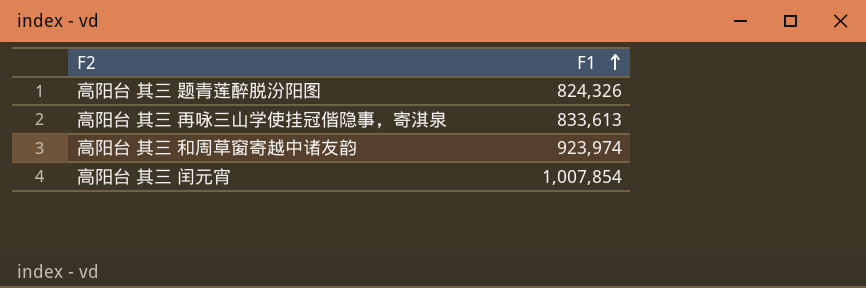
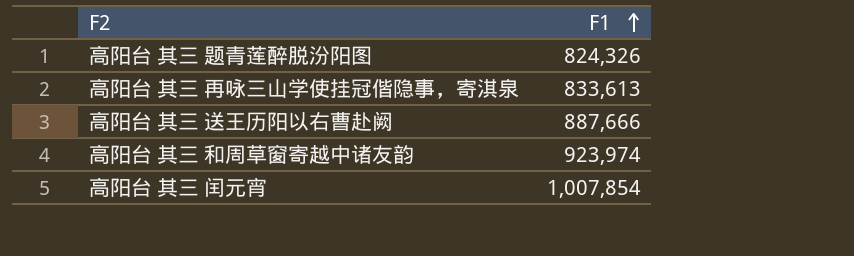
row 高阳台 其三 送王历阳以右曹赴阙: none -> 887,666

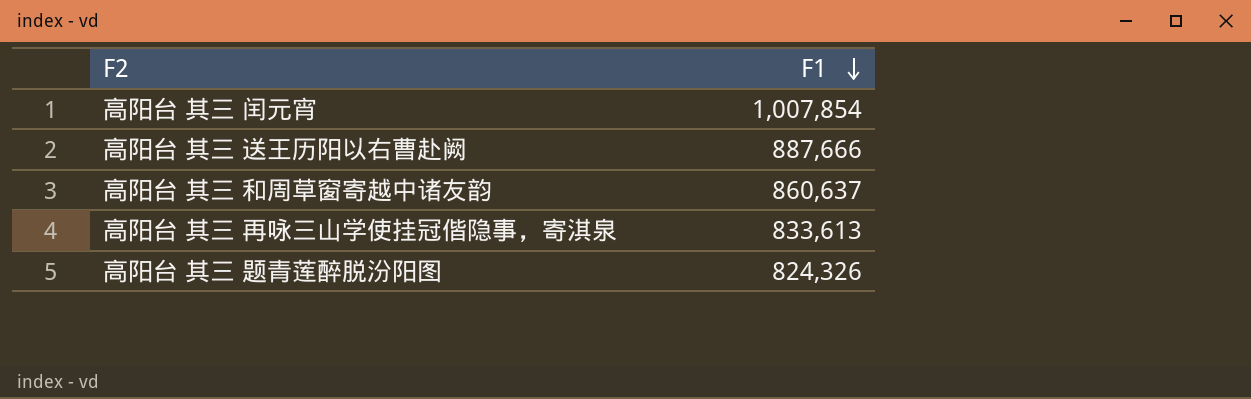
row order: F1 ascending -> F1 descending
高阳台 其三 和周草窗寄越中诸友韵 | F1: 923,974 -> 860,637

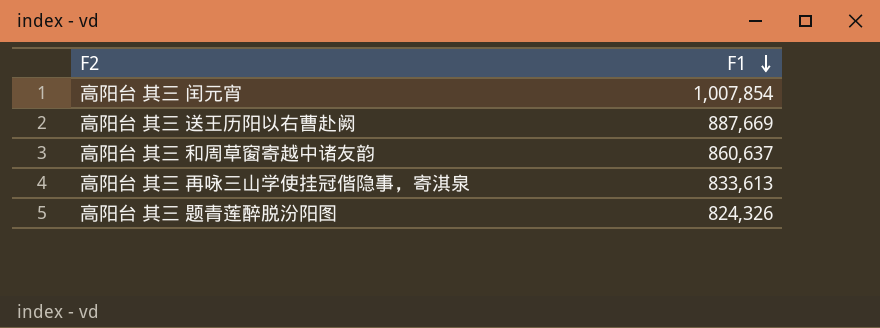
高阳台 其三 送王历阳以右曹赴阙 | F1: 887,666 -> 887,669

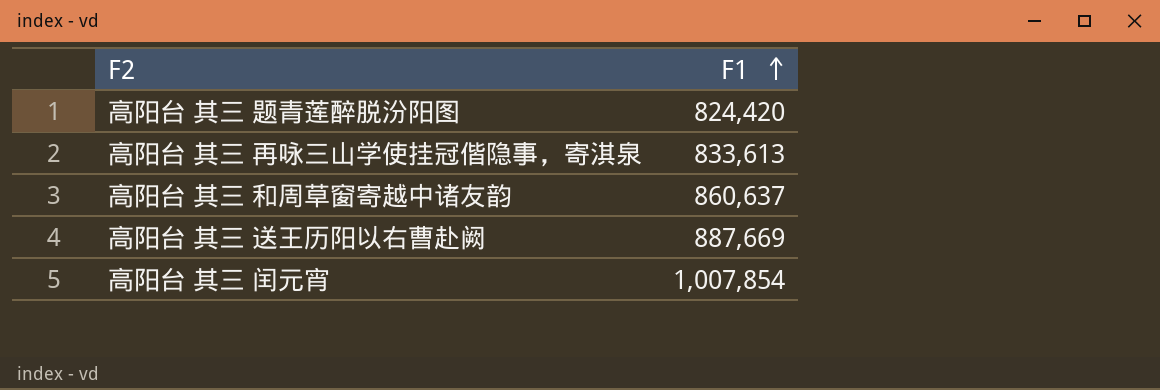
row order: F1 descending -> F1 ascending
高阳台 其三 题青莲醉脱汾阳图 | F1: 824,326 -> 824,420

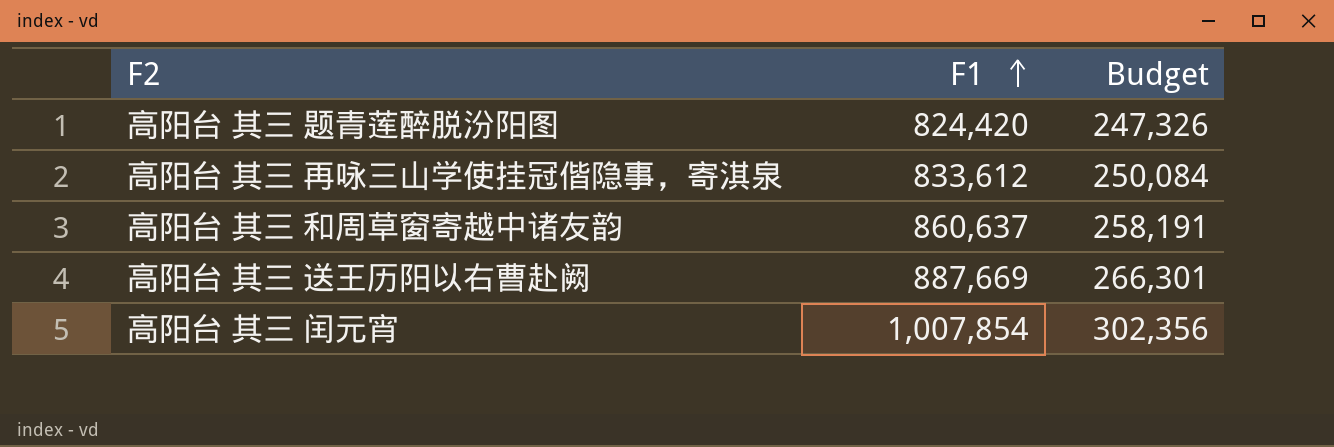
column Budget | formula: none -> [F1] * 0.3
高阳台 其三 再咏三山学使挂冠偕隐事，寄淇泉 | F1: 833,613 -> 833,612

